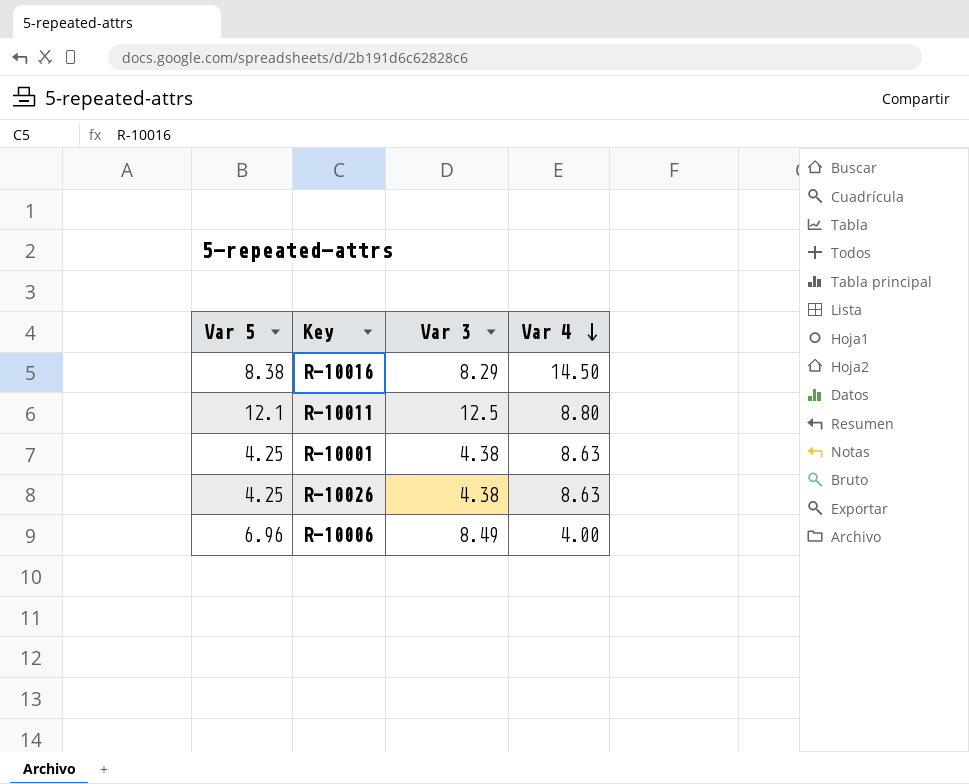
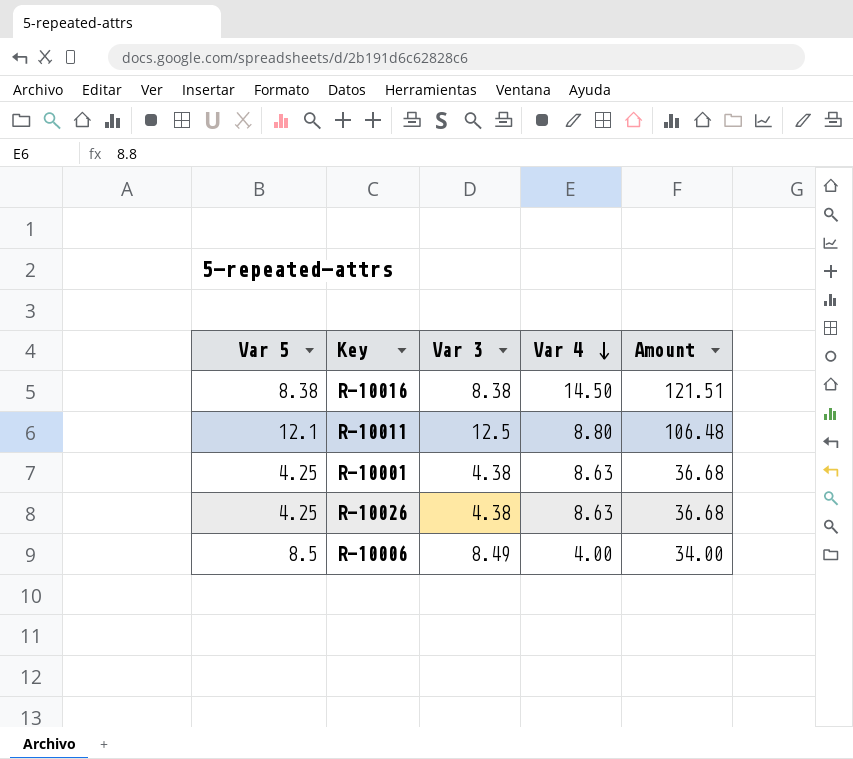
column Amount | formula: none -> [Var 5] * [Var 4]
R-10016 | Var 3: 8.29 -> 8.38
R-10006 | Var 5: 6.96 -> 8.5

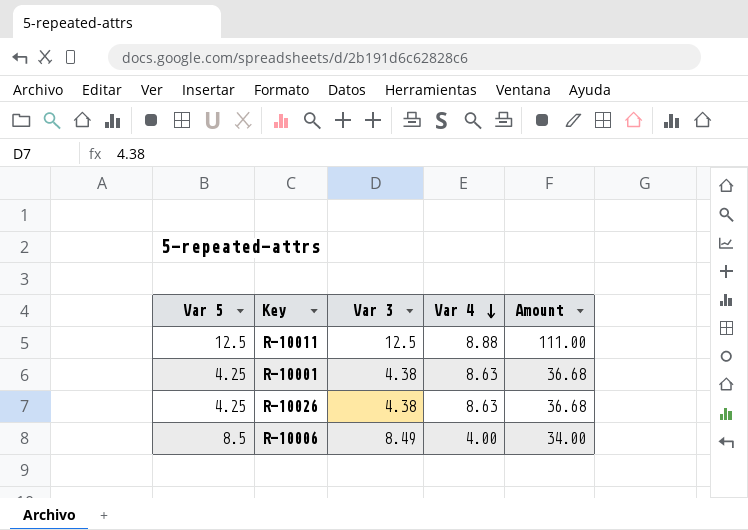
row R-10016: 8.38 | 8.38 | 14.50 | 121.51 -> none
R-10011 | Var 5: 12.1 -> 12.5
R-10011 | Var 4: 8.80 -> 8.88
R-10011 | Amount: 106.48 -> 111.00

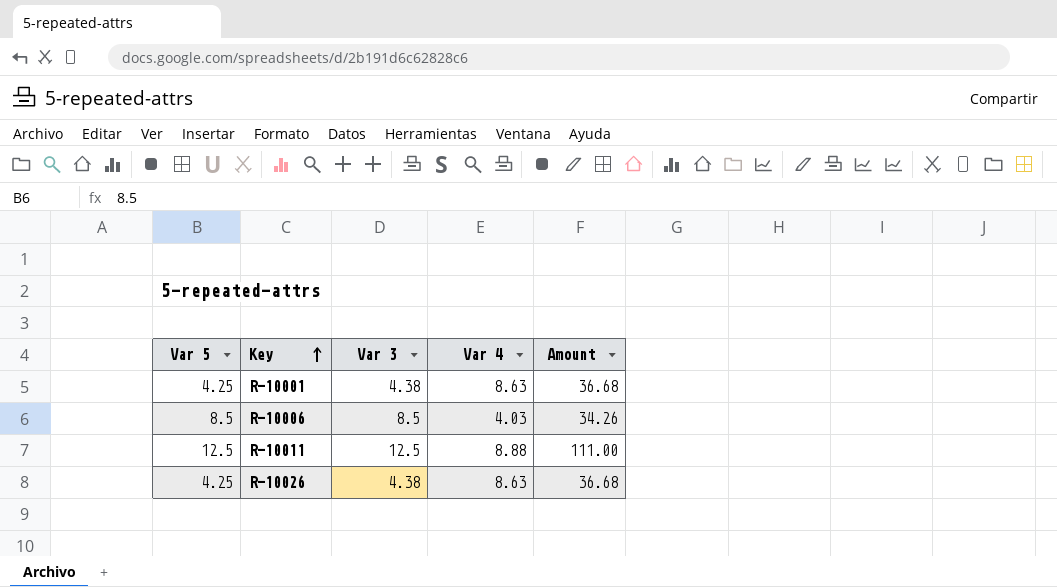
row order: Var 4 descending -> Key ascending
R-10006 | Var 3: 8.49 -> 8.5
R-10006 | Var 4: 4.00 -> 4.03
R-10006 | Amount: 34.00 -> 34.26

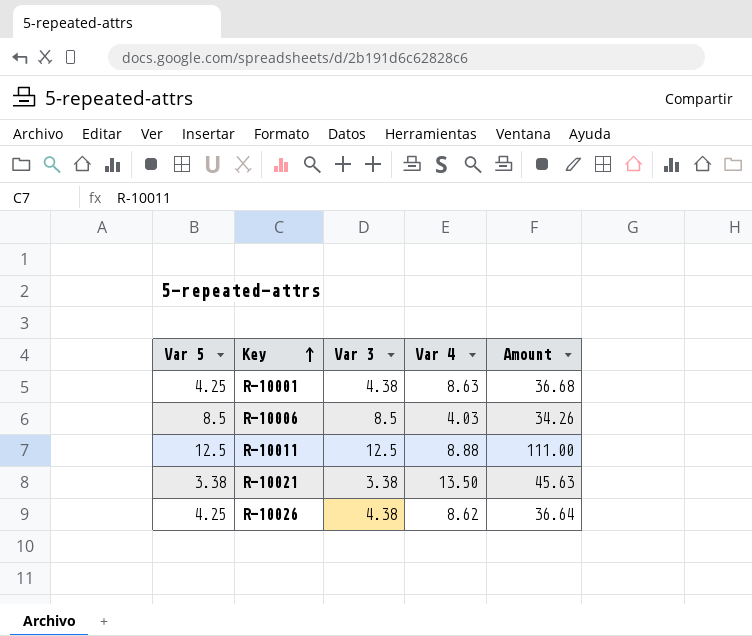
row R-10021: none -> 3.38 | 3.38 | 13.50 | 45.63
R-10026 | Var 4: 8.63 -> 8.62
R-10026 | Amount: 36.68 -> 36.64

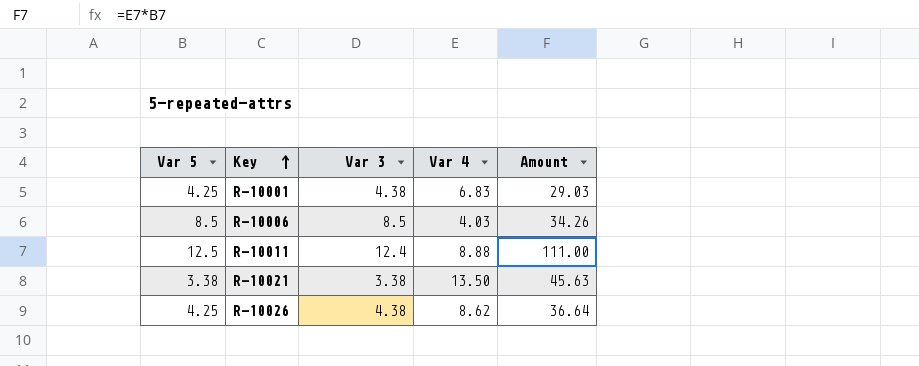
R-10001 | Var 4: 8.63 -> 6.83
R-10001 | Amount: 36.68 -> 29.03
R-10011 | Var 3: 12.5 -> 12.4

